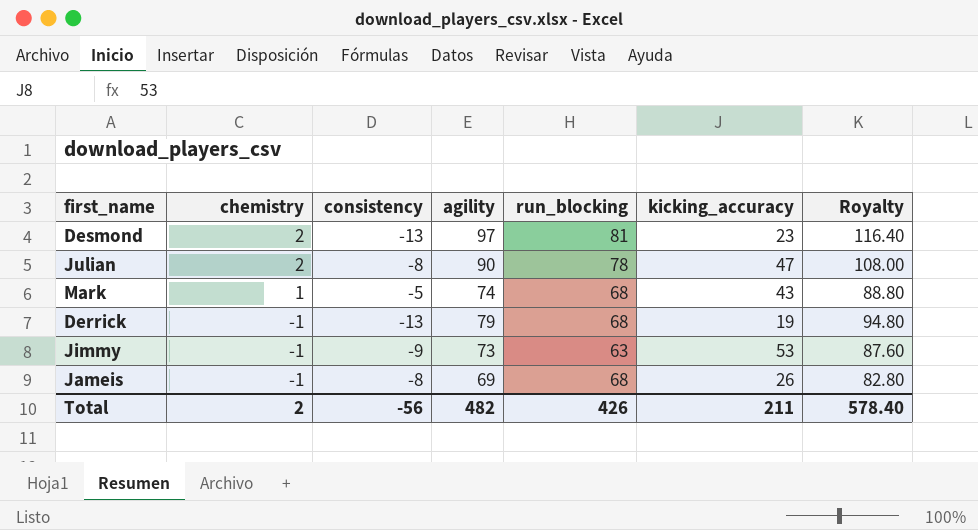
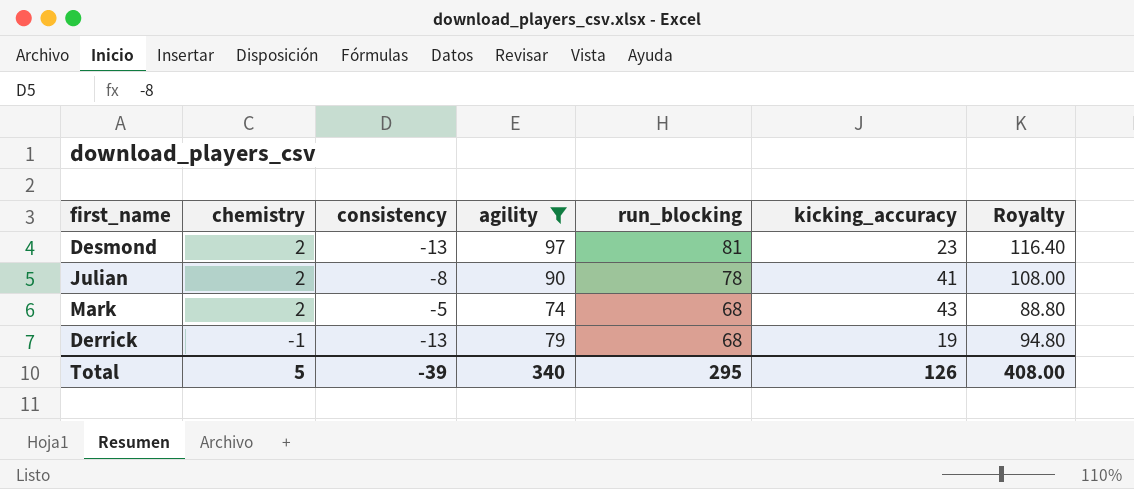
filter: none -> agility >= 74
Julian | kicking_accuracy: 47 -> 41
Mark | chemistry: 1 -> 2
Total | chemistry: 2 -> 5
Total | consistency: -56 -> -39
Total | agility: 482 -> 340
Total | run_blocking: 426 -> 295
Total | kicking_accuracy: 211 -> 126
Total | Royalty: 578.40 -> 408.00

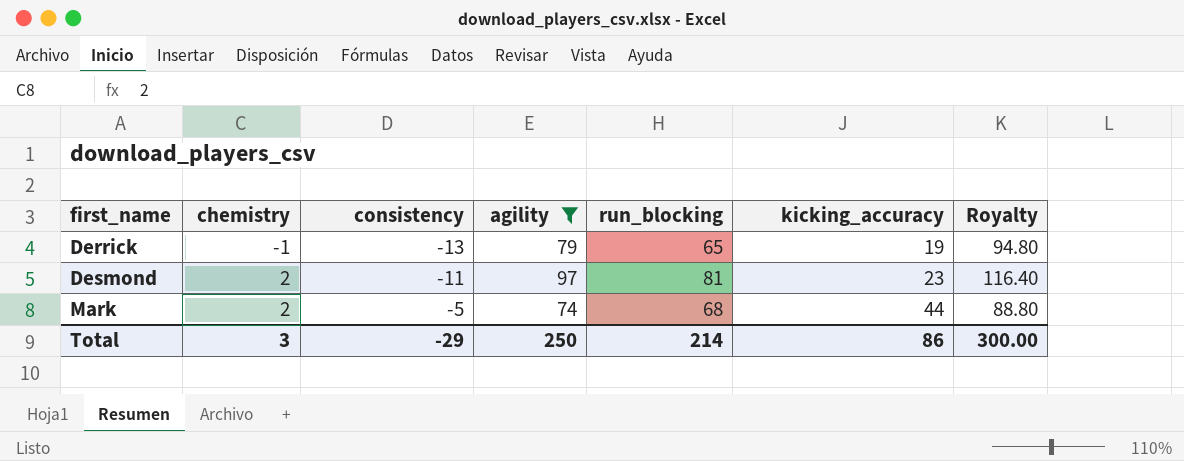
row order: chemistry descending -> first_name ascending
row Julian: 2 | -8 | 90 | 78 | 41 | 108.00 -> none
Derrick | run_blocking: 68 -> 65
Desmond | consistency: -13 -> -11
Mark | kicking_accuracy: 43 -> 44
Total | chemistry: 5 -> 3
Total | consistency: -39 -> -29
Total | agility: 340 -> 250
Total | run_blocking: 295 -> 214
Total | kicking_accuracy: 126 -> 86
Total | Royalty: 408.00 -> 300.00

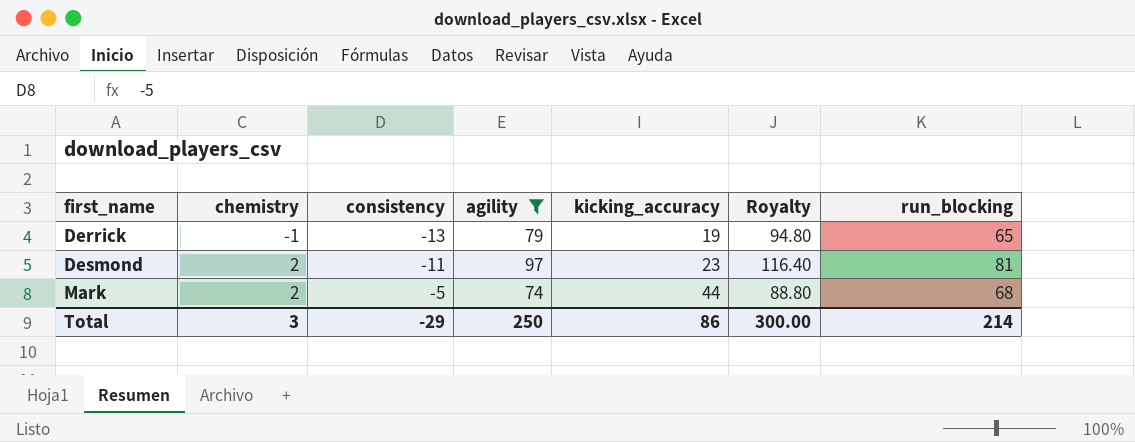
column run_blocking | position: 5 -> 7

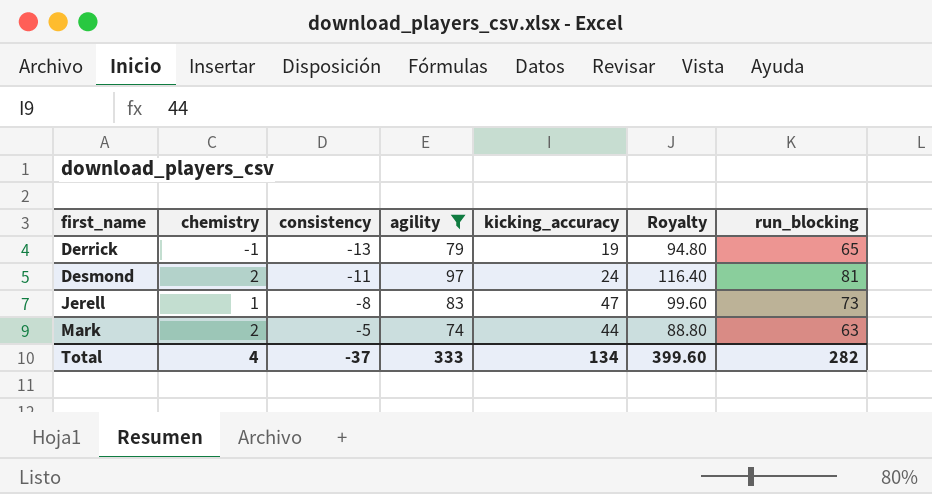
Desmond | kicking_accuracy: 23 -> 24
row Jerell: none -> 1 | -8 | 83 | 47 | 99.60 | 73
Mark | run_blocking: 68 -> 63
Total | chemistry: 3 -> 4
Total | consistency: -29 -> -37
Total | agility: 250 -> 333
Total | kicking_accuracy: 86 -> 134
Total | Royalty: 300.00 -> 399.60
Total | run_blocking: 214 -> 282

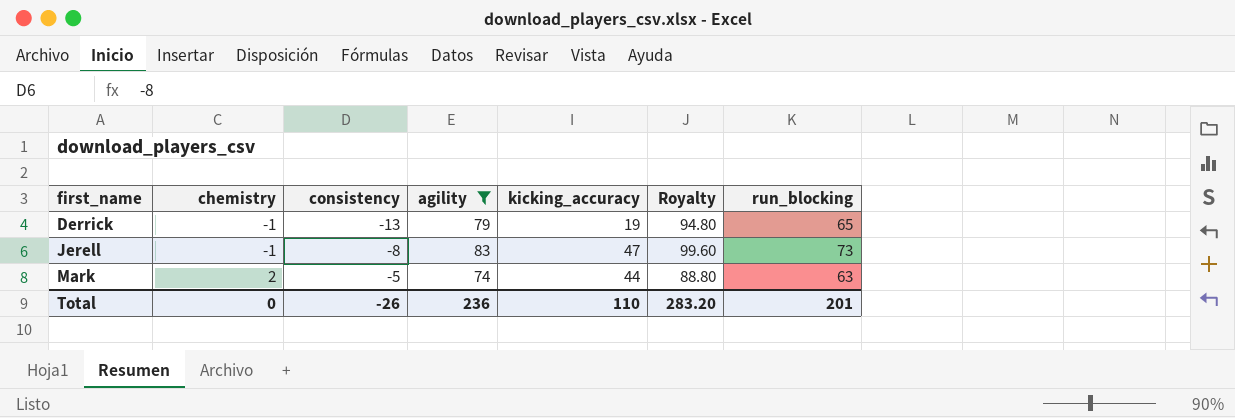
row Desmond: 2 | -11 | 97 | 24 | 116.40 | 81 -> none
Jerell | chemistry: 1 -> -1
Total | chemistry: 4 -> 0
Total | consistency: -37 -> -26
Total | agility: 333 -> 236
Total | kicking_accuracy: 134 -> 110
Total | Royalty: 399.60 -> 283.20
Total | run_blocking: 282 -> 201

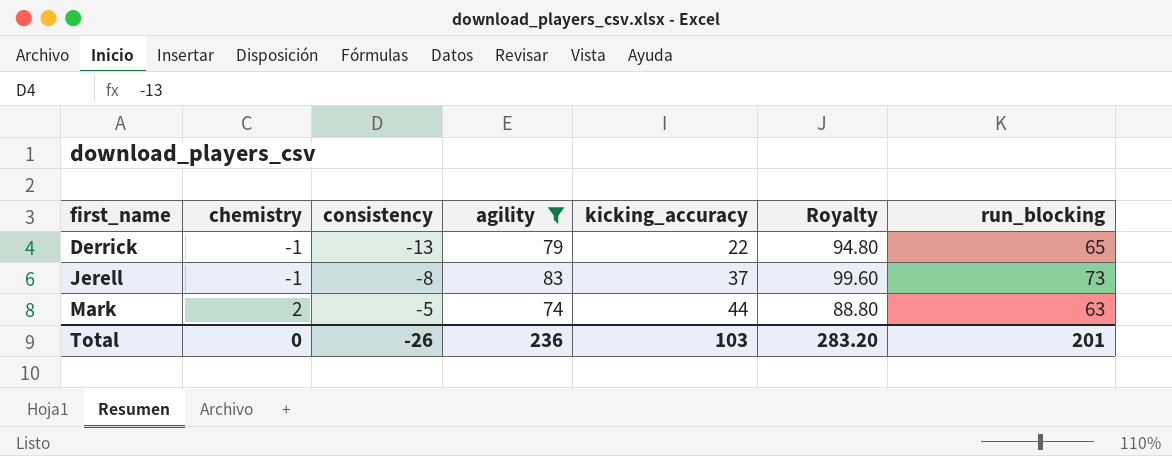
Derrick | kicking_accuracy: 19 -> 22
Jerell | kicking_accuracy: 47 -> 37
Total | kicking_accuracy: 110 -> 103

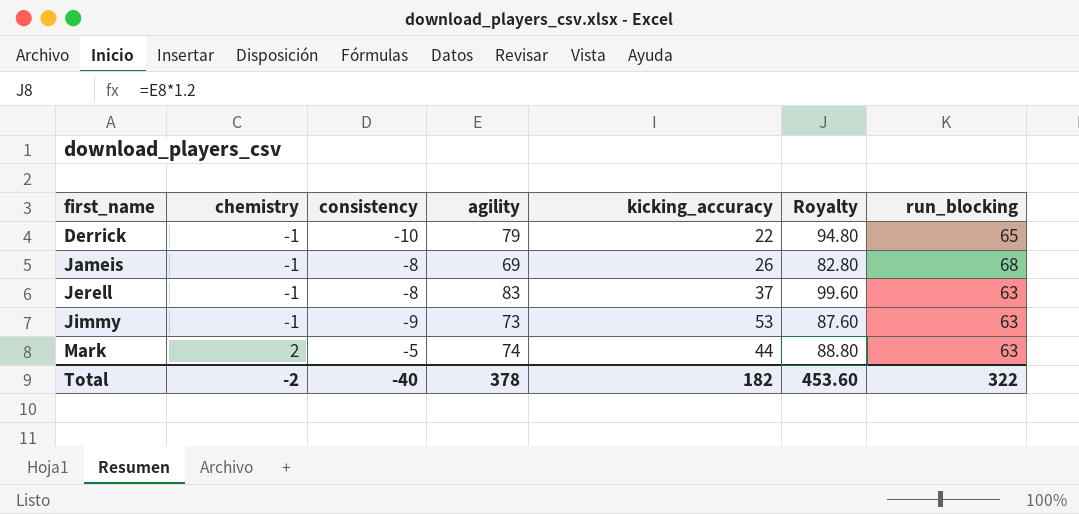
filter: agility >= 74 -> none
Derrick | consistency: -13 -> -10
Jerell | run_blocking: 73 -> 63
Total | chemistry: 0 -> -2
Total | consistency: -26 -> -40
Total | agility: 236 -> 378
Total | kicking_accuracy: 103 -> 182
Total | Royalty: 283.20 -> 453.60
Total | run_blocking: 201 -> 322

